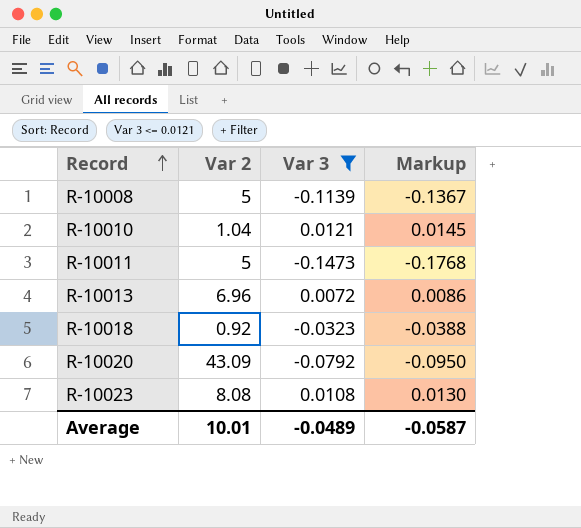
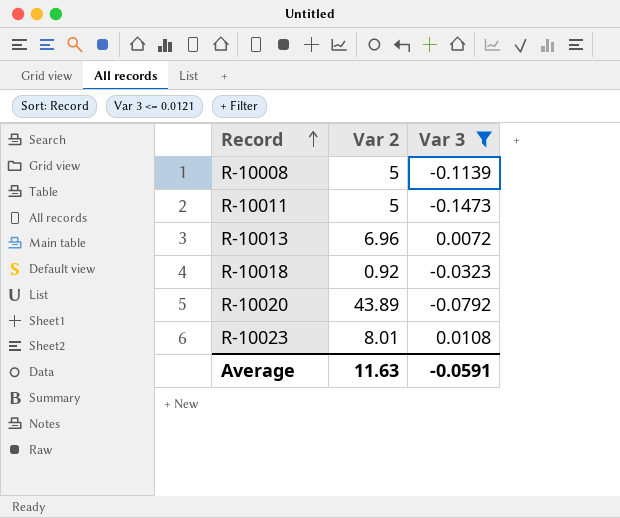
column Markup | formula: [Var 3] * 1.2 -> none
row R-10010: 1.04 | 0.0121 | 0.0145 -> none
R-10020 | Var 2: 43.09 -> 43.89
R-10023 | Var 2: 8.08 -> 8.01
Average | Var 2: 10.01 -> 11.63
Average | Var 3: -0.0489 -> -0.0591

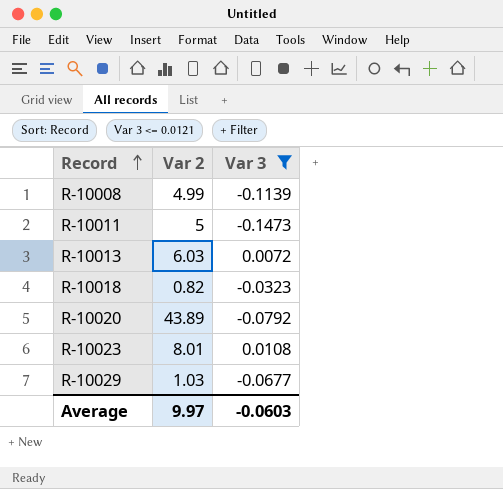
R-10008 | Var 2: 5 -> 4.99
R-10013 | Var 2: 6.96 -> 6.03
R-10018 | Var 2: 0.92 -> 0.82
row R-10029: none -> 1.03 | -0.0677
Average | Var 2: 11.63 -> 9.97
Average | Var 3: -0.0591 -> -0.0603

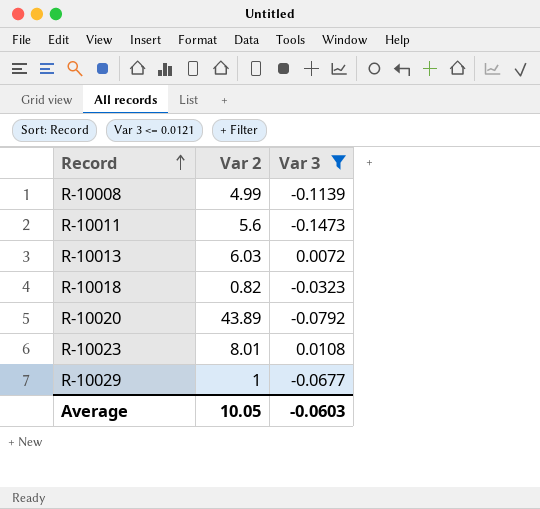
R-10011 | Var 2: 5 -> 5.6
R-10029 | Var 2: 1.03 -> 1
Average | Var 2: 9.97 -> 10.05

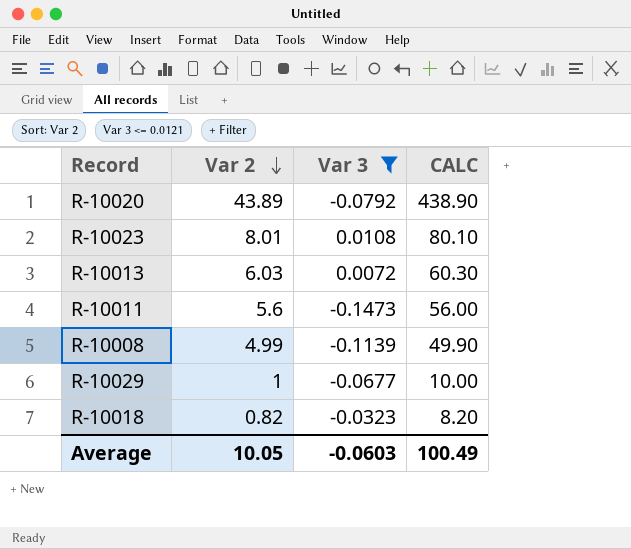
row order: Record ascending -> Var 2 descending
column CALC | formula: none -> [Var 2] * 10

